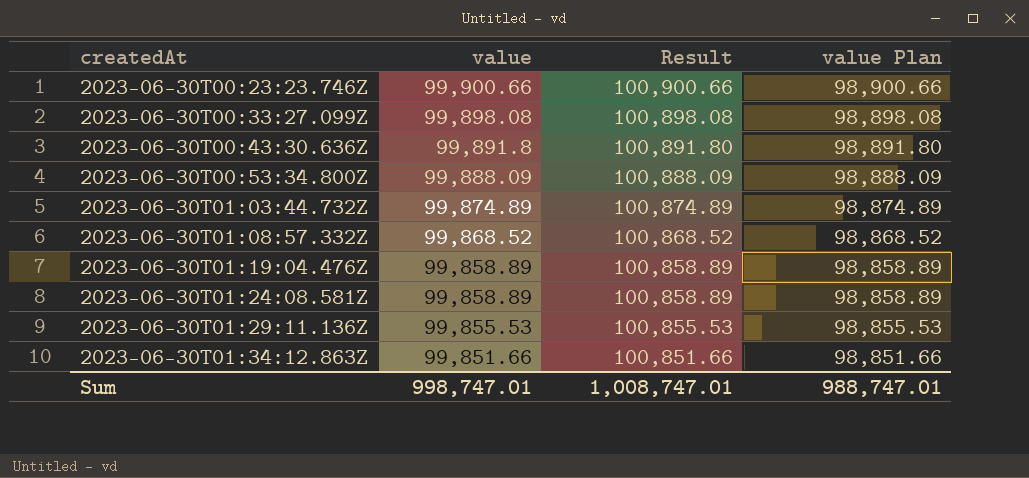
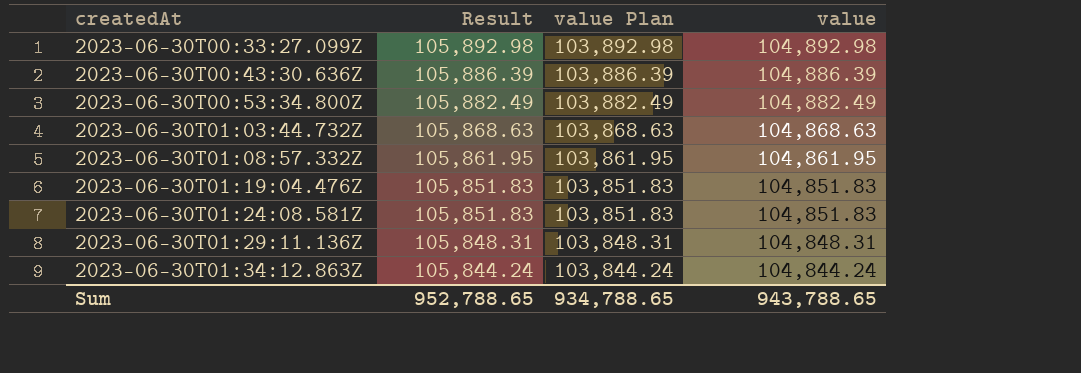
column value | position: 2 -> 4
row 2023-06-30T00:23:23.746Z: 99,900.66 | 100,900.66 | 98,900.66 -> none
2023-06-30T00:33:27.099Z | Result: 100,898.08 -> 105,892.98
2023-06-30T00:33:27.099Z | value Plan: 98,898.08 -> 103,892.98
2023-06-30T00:33:27.099Z | value: 99,898.08 -> 104,892.98
2023-06-30T00:43:30.636Z | Result: 100,891.80 -> 105,886.39
2023-06-30T00:43:30.636Z | value Plan: 98,891.80 -> 103,886.39
2023-06-30T00:43:30.636Z | value: 99,891.8 -> 104,886.39
2023-06-30T00:53:34.800Z | Result: 100,888.09 -> 105,882.49
2023-06-30T00:53:34.800Z | value Plan: 98,888.09 -> 103,882.49
2023-06-30T00:53:34.800Z | value: 99,888.09 -> 104,882.49
2023-06-30T01:03:44.732Z | Result: 100,874.89 -> 105,868.63
2023-06-30T01:03:44.732Z | value Plan: 98,874.89 -> 103,868.63
2023-06-30T01:03:44.732Z | value: 99,874.89 -> 104,868.63
2023-06-30T01:08:57.332Z | Result: 100,868.52 -> 105,861.95
2023-06-30T01:08:57.332Z | value Plan: 98,868.52 -> 103,861.95
2023-06-30T01:08:57.332Z | value: 99,868.52 -> 104,861.95
2023-06-30T01:19:04.476Z | Result: 100,858.89 -> 105,851.83
2023-06-30T01:19:04.476Z | value Plan: 98,858.89 -> 103,851.83
2023-06-30T01:19:04.476Z | value: 99,858.89 -> 104,851.83
2023-06-30T01:24:08.581Z | Result: 100,858.89 -> 105,851.83
2023-06-30T01:24:08.581Z | value Plan: 98,858.89 -> 103,851.83
2023-06-30T01:24:08.581Z | value: 99,858.89 -> 104,851.83
2023-06-30T01:29:11.136Z | Result: 100,855.53 -> 105,848.31
2023-06-30T01:29:11.136Z | value Plan: 98,855.53 -> 103,848.31
2023-06-30T01:29:11.136Z | value: 99,855.53 -> 104,848.31
2023-06-30T01:34:12.863Z | Result: 100,851.66 -> 105,844.24
2023-06-30T01:34:12.863Z | value Plan: 98,851.66 -> 103,844.24
2023-06-30T01:34:12.863Z | value: 99,851.66 -> 104,844.24
Sum | Result: 1,008,747.01 -> 952,788.65
Sum | value Plan: 988,747.01 -> 934,788.65
Sum | value: 998,747.01 -> 943,788.65

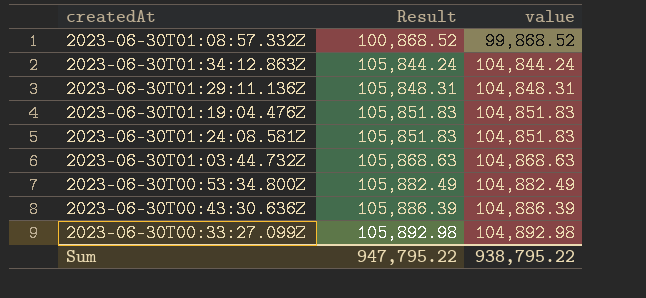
row order: createdAt ascending -> Result ascending
column value Plan | formula: [value] - 1000 -> none
2023-06-30T01:08:57.332Z | Result: 105,861.95 -> 100,868.52
2023-06-30T01:08:57.332Z | value: 104,861.95 -> 99,868.52
Sum | Result: 952,788.65 -> 947,795.22
Sum | value: 943,788.65 -> 938,795.22

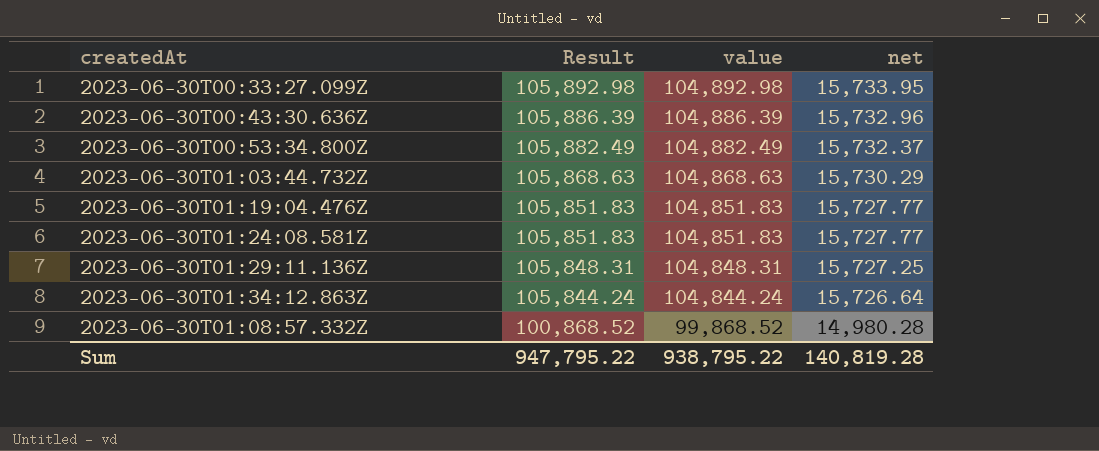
row order: Result ascending -> Result descending
column net | formula: none -> [value] * 0.15

